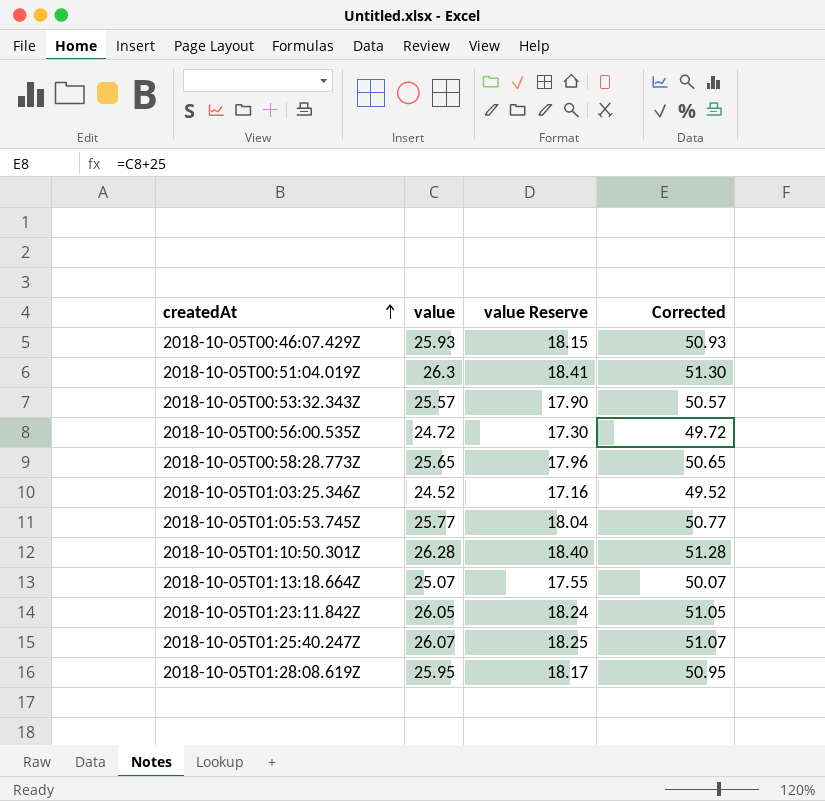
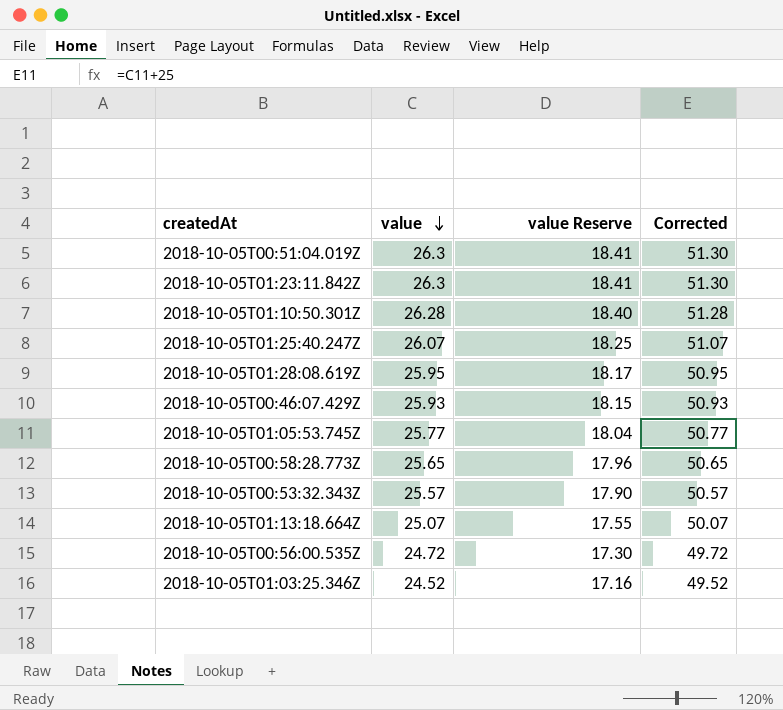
row order: createdAt ascending -> value descending
2018-10-05T01:23:11.842Z | value: 26.05 -> 26.3
2018-10-05T01:23:11.842Z | value Reserve: 18.24 -> 18.41
2018-10-05T01:23:11.842Z | Corrected: 51.05 -> 51.30

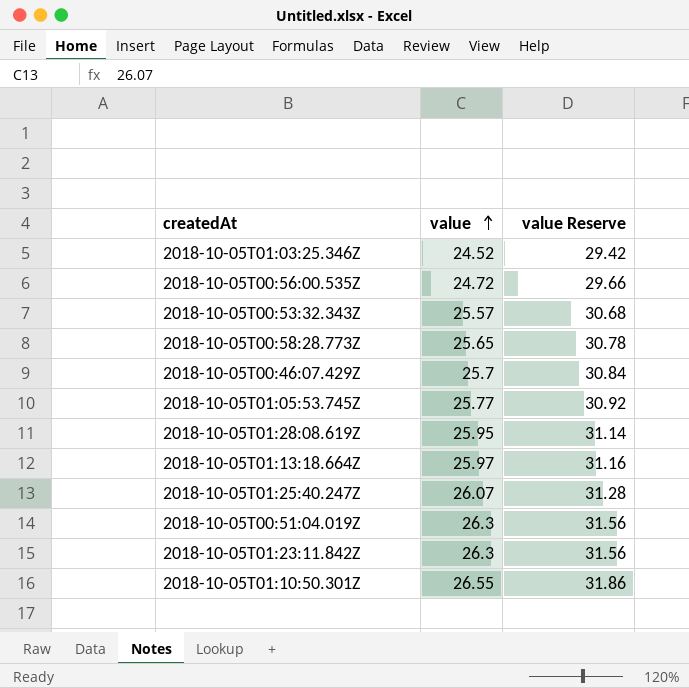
row order: value descending -> value ascending
column Corrected | formula: [value] + 25 -> none
column value Reserve | formula: [value] * 0.7 -> [value] * 1.2
2018-10-05T00:46:07.429Z | value: 25.93 -> 25.7
2018-10-05T01:13:18.664Z | value: 25.07 -> 25.97
2018-10-05T01:10:50.301Z | value: 26.28 -> 26.55

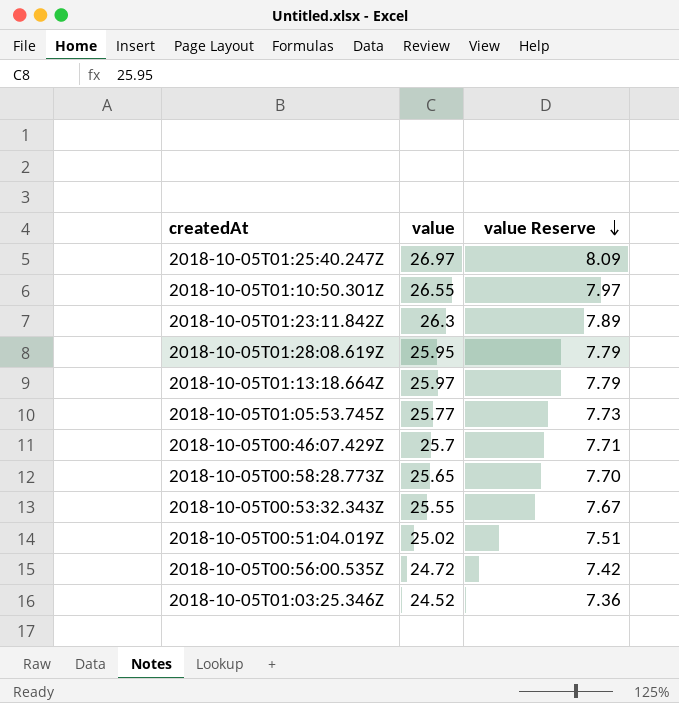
row order: value ascending -> value Reserve descending
column value Reserve | formula: [value] * 1.2 -> [value] * 0.3
2018-10-05T01:25:40.247Z | value: 26.07 -> 26.97
2018-10-05T00:53:32.343Z | value: 25.57 -> 25.55
2018-10-05T00:51:04.019Z | value: 26.3 -> 25.02

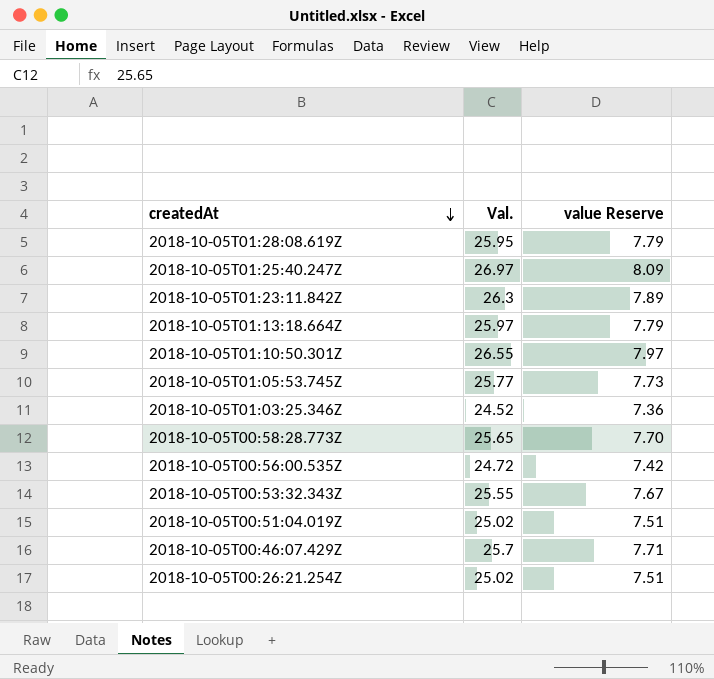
row order: value Reserve descending -> createdAt descending
column name: value -> Val.
row 2018-10-05T00:26:21.254Z: none -> 25.02 | 7.51

